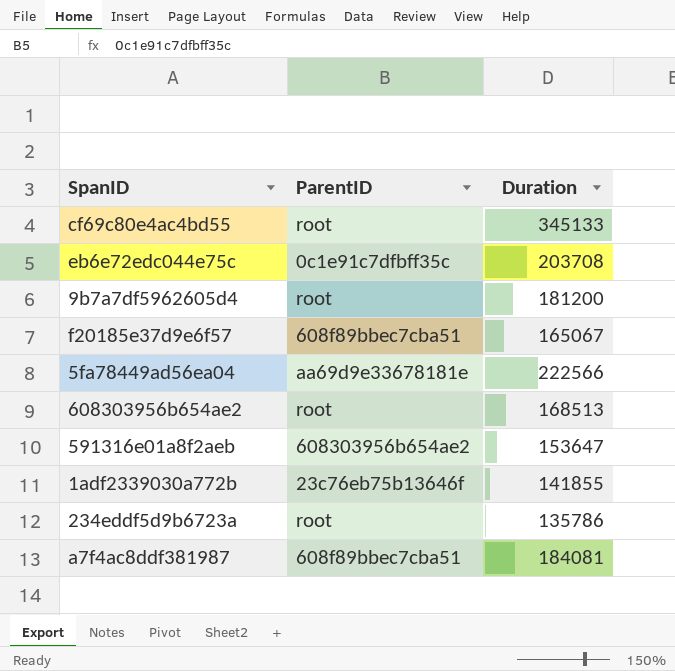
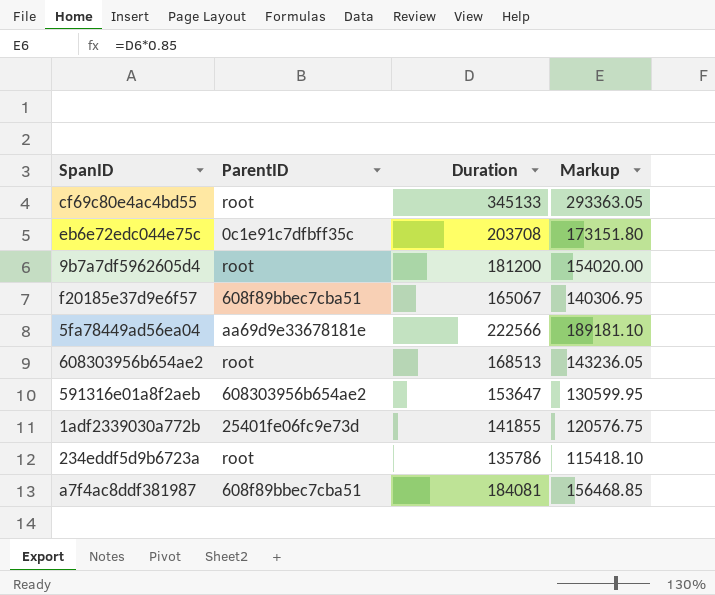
column Markup | formula: none -> [Duration] * 0.85
1adf2339030a772b | ParentID: 23c76eb75b13646f -> 25401fe06fc9e73d

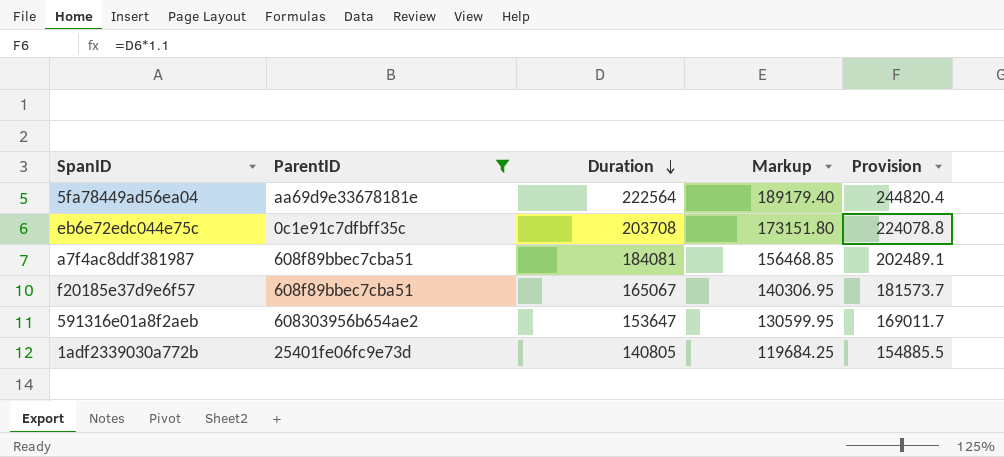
filter: none -> ParentID != root
row order: none -> Duration descending
column Provision | formula: none -> [Duration] * 1.1
5fa78449ad56ea04 | Duration: 222566 -> 222564
5fa78449ad56ea04 | Markup: 189181.10 -> 189179.40
1adf2339030a772b | Duration: 141855 -> 140805
1adf2339030a772b | Markup: 120576.75 -> 119684.25

